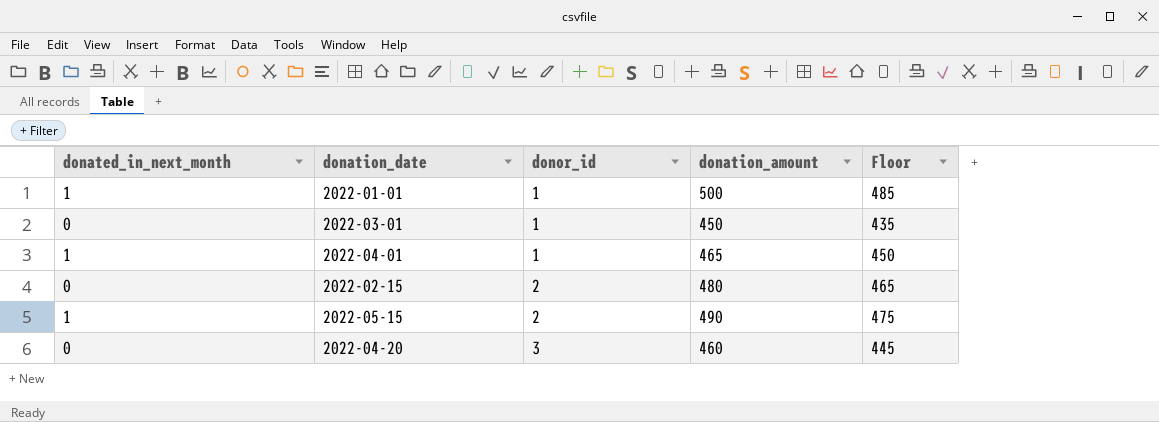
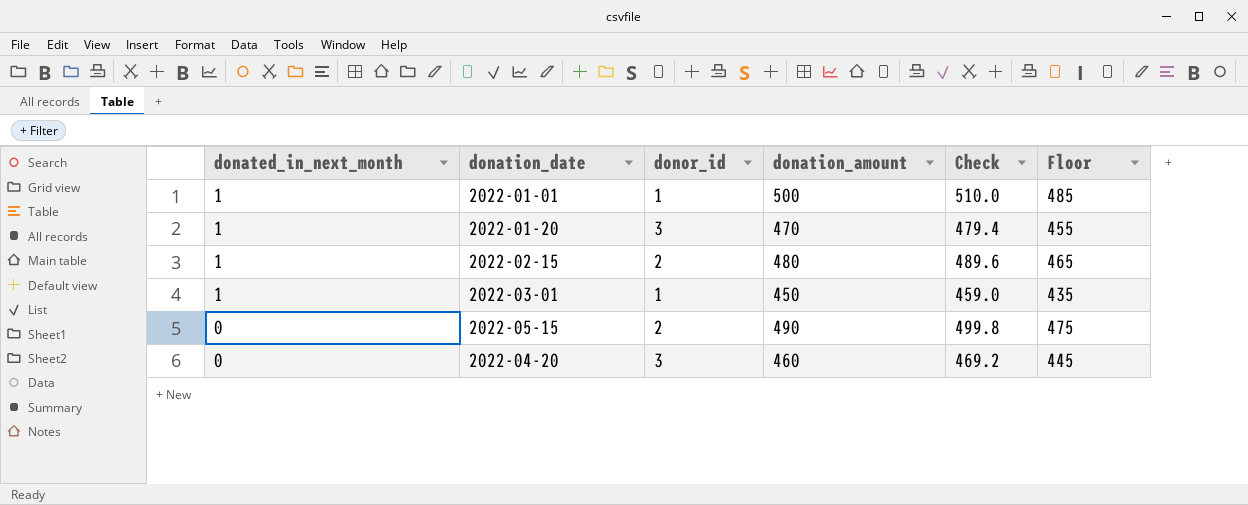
row order: donor_id ascending -> donated_in_next_month descending
column Check | formula: none -> [donation_amount] * 1.02
row 2022-04-01: 1 | 1 | 465 | 450 -> none
row 2022-01-20: none -> 1 | 3 | 470 | 479.4 | 455
2022-02-15 | donated_in_next_month: 0 -> 1
2022-03-01 | donated_in_next_month: 0 -> 1
2022-05-15 | donated_in_next_month: 1 -> 0

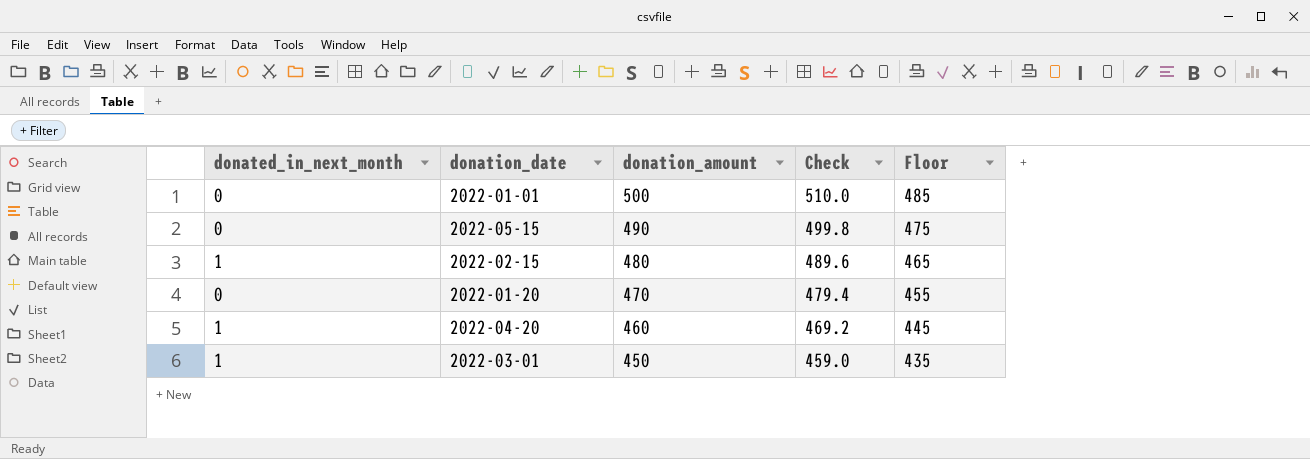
row order: donated_in_next_month descending -> donation_amount descending
column donor_id | position: 3 -> none
2022-01-01 | donated_in_next_month: 1 -> 0
2022-01-20 | donated_in_next_month: 1 -> 0
2022-04-20 | donated_in_next_month: 0 -> 1

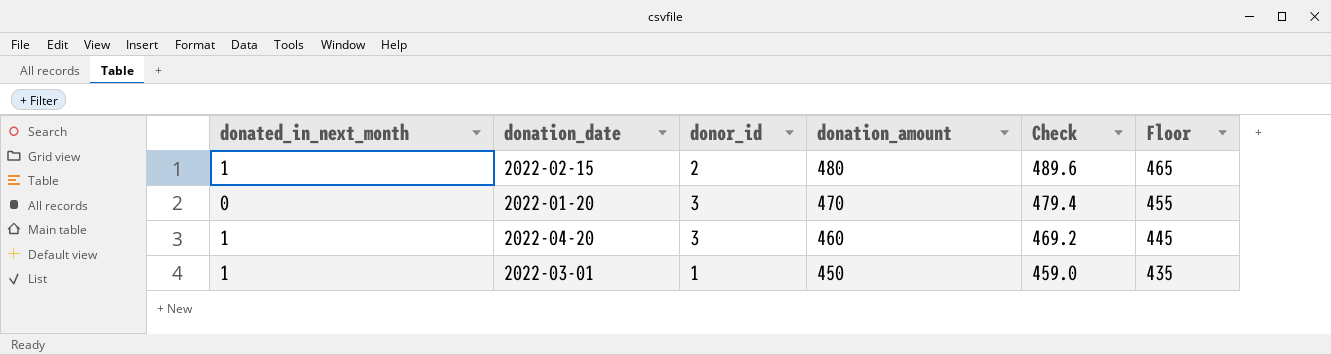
column donor_id | position: none -> 3
row 2022-01-01: 0 | 500 | 510.0 | 485 -> none
row 2022-05-15: 0 | 490 | 499.8 | 475 -> none

